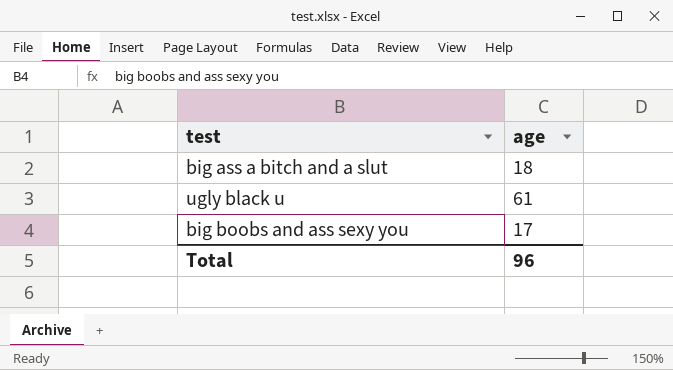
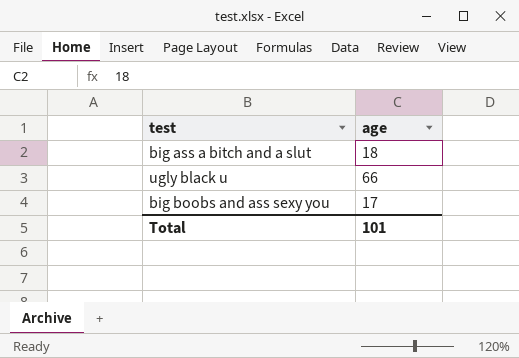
ugly black u | age: 61 -> 66
Total | age: 96 -> 101

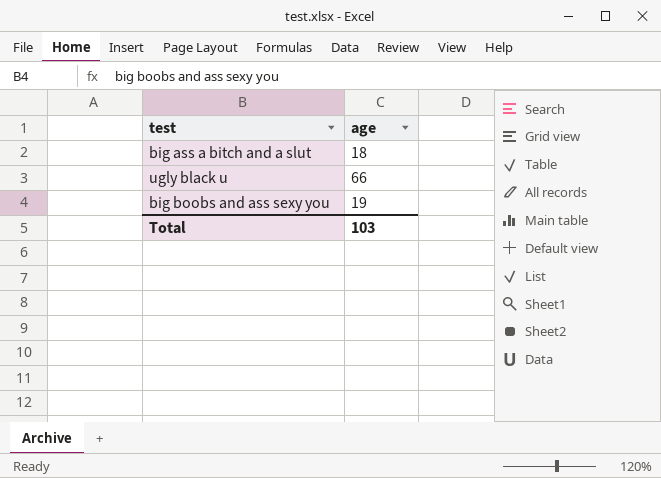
big boobs and ass sexy you | age: 17 -> 19
Total | age: 101 -> 103

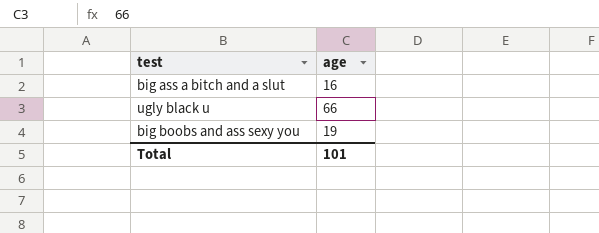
big ass a bitch and a slut | age: 18 -> 16
Total | age: 103 -> 101

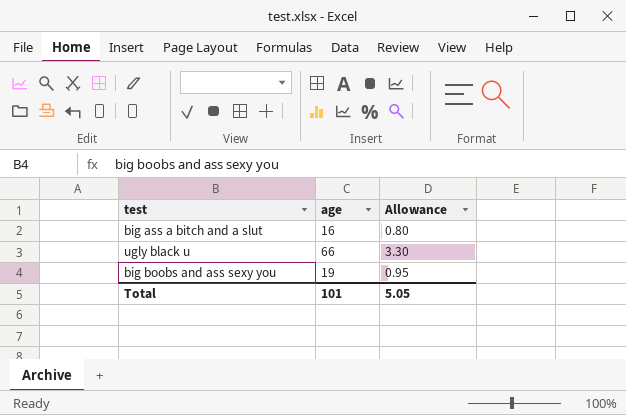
column Allowance | formula: none -> [age] * 0.05

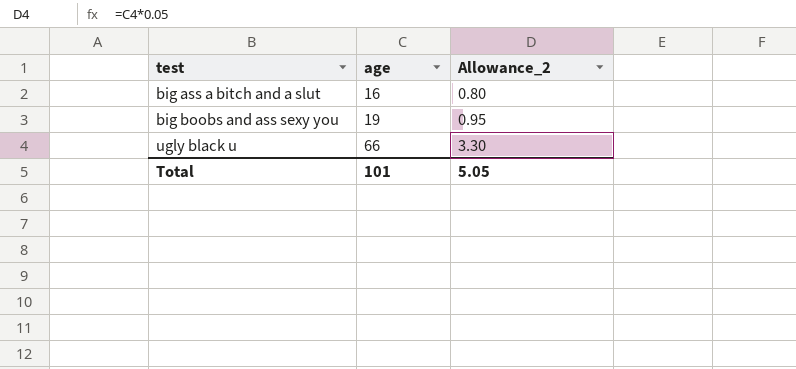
row order: none -> test ascending
column name: Allowance -> Allowance_2

